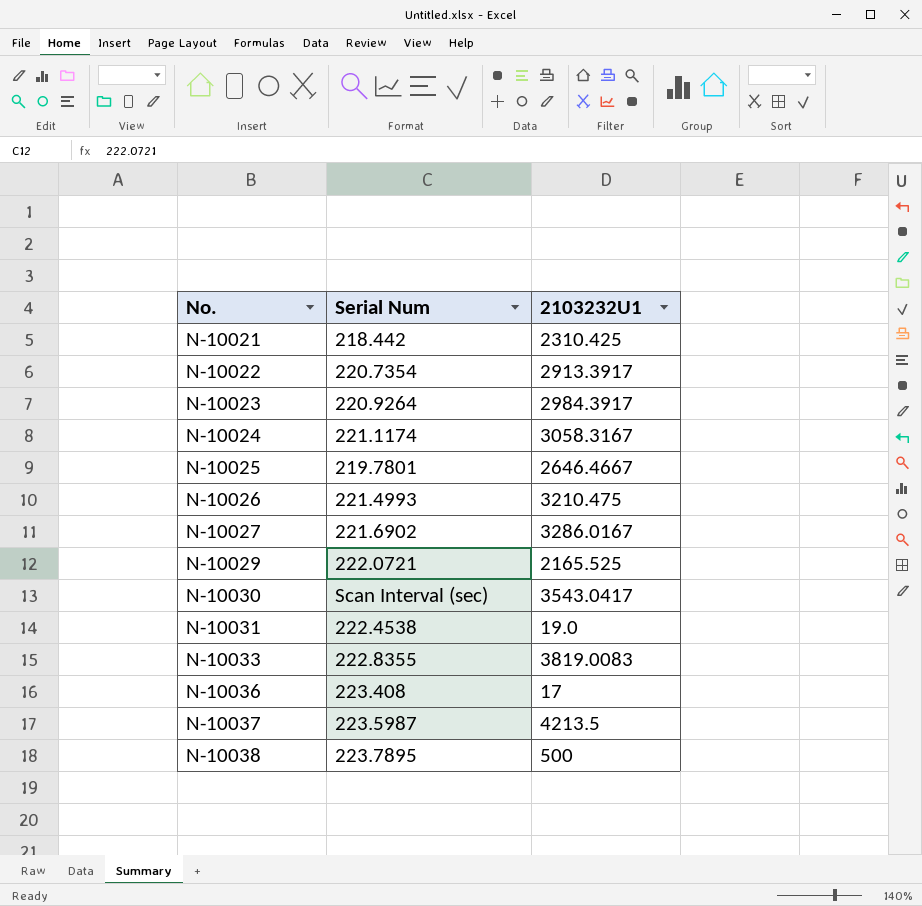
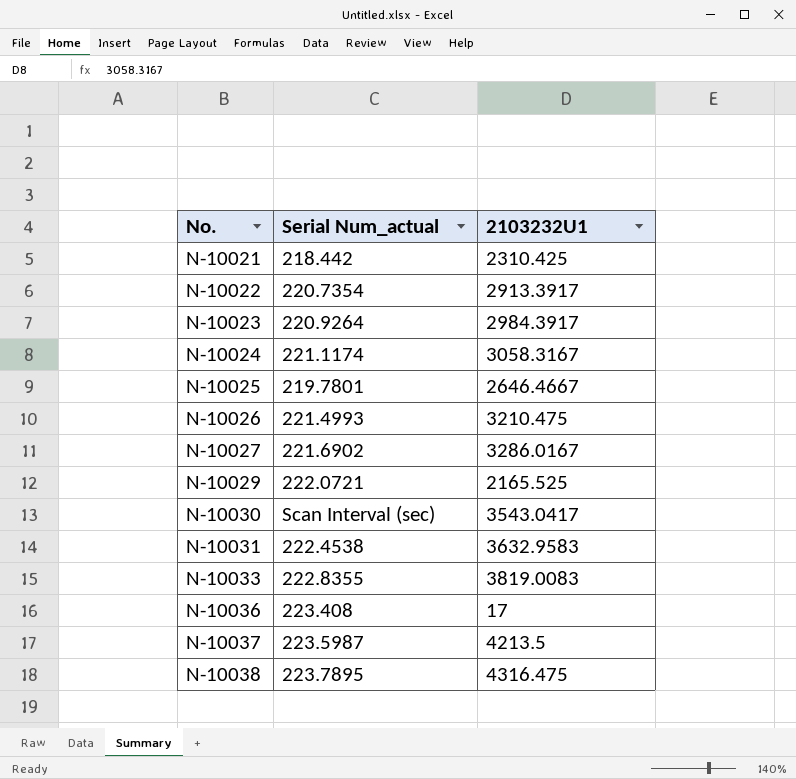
column name: Serial Num -> Serial Num_actual
N-10031 | 2103232U1: 19.0 -> 3632.9583
N-10038 | 2103232U1: 500 -> 4316.475

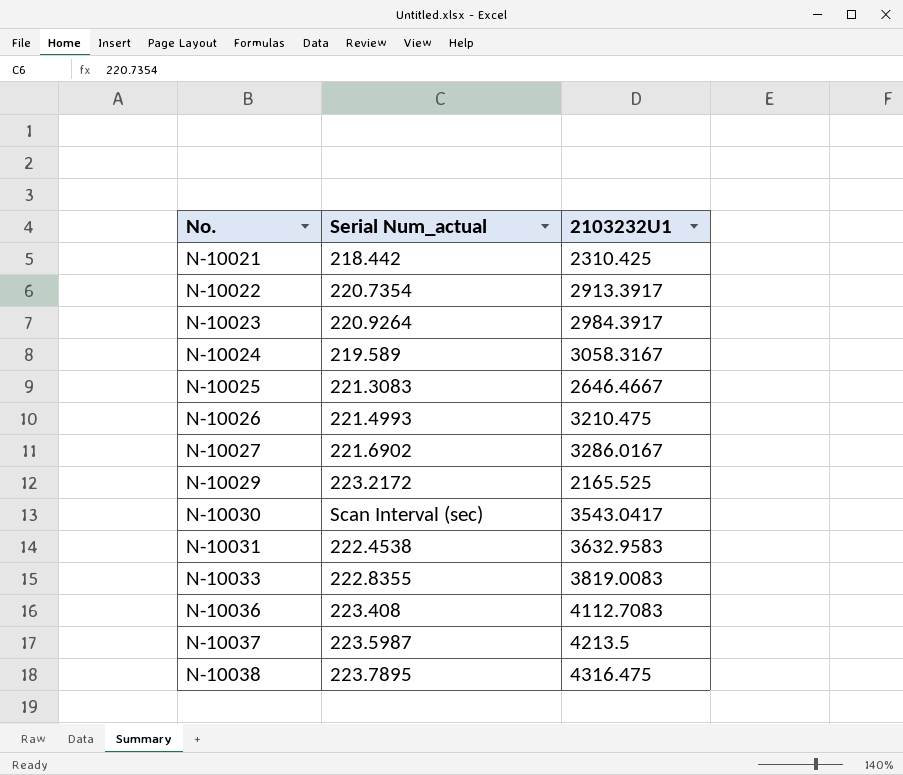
N-10024 | Serial Num_actual: 221.1174 -> 219.589
N-10025 | Serial Num_actual: 219.7801 -> 221.3083
N-10029 | Serial Num_actual: 222.0721 -> 223.2172
N-10036 | 2103232U1: 17 -> 4112.7083

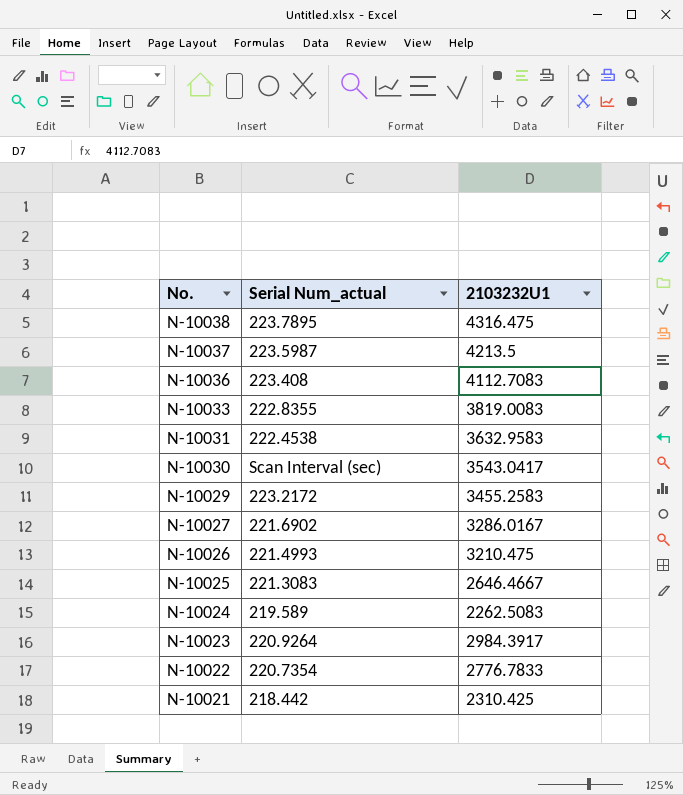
row order: No. ascending -> No. descending
N-10029 | 2103232U1: 2165.525 -> 3455.2583
N-10024 | 2103232U1: 3058.3167 -> 2262.5083
N-10022 | 2103232U1: 2913.3917 -> 2776.7833

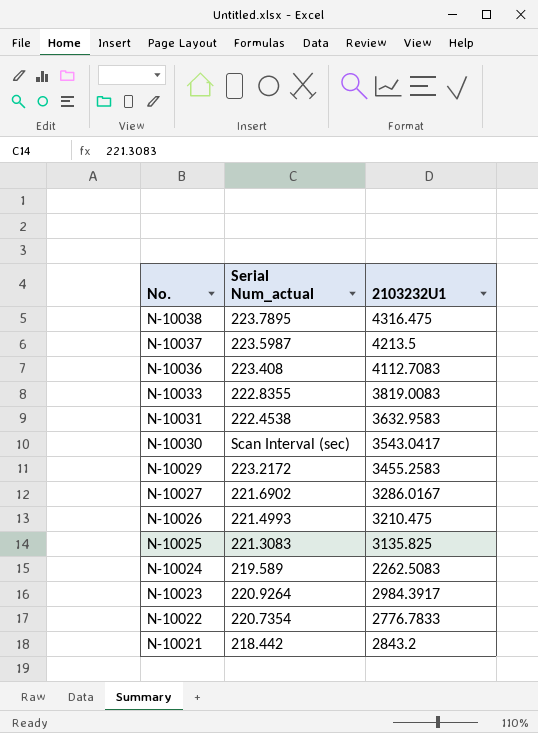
N-10025 | 2103232U1: 2646.4667 -> 3135.825
N-10021 | 2103232U1: 2310.425 -> 2843.2

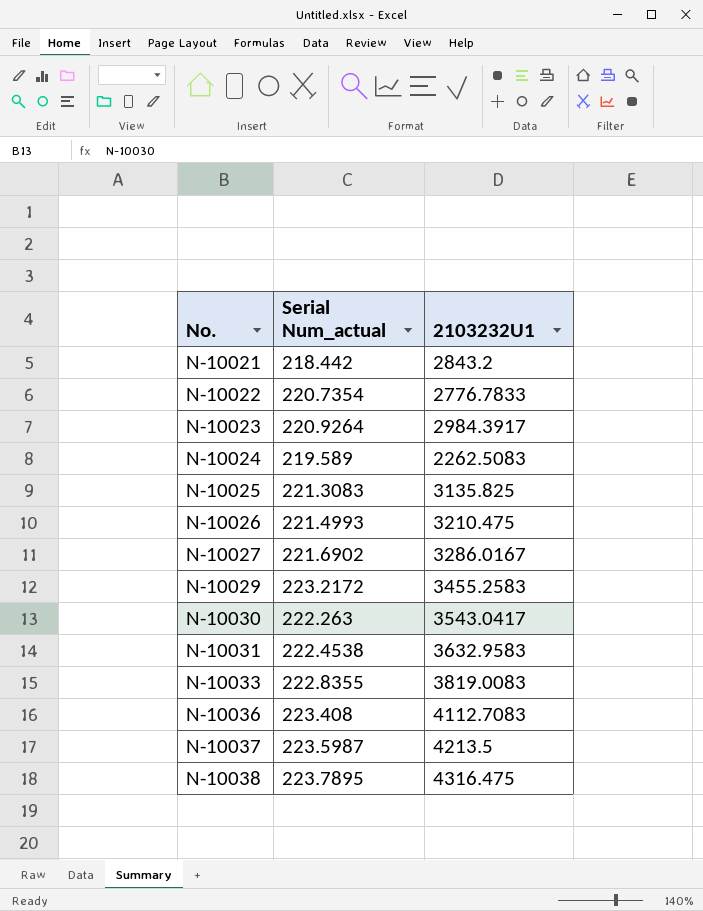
row order: No. descending -> No. ascending
N-10030 | Serial Num_actual: Scan Interval (sec) -> 222.263

